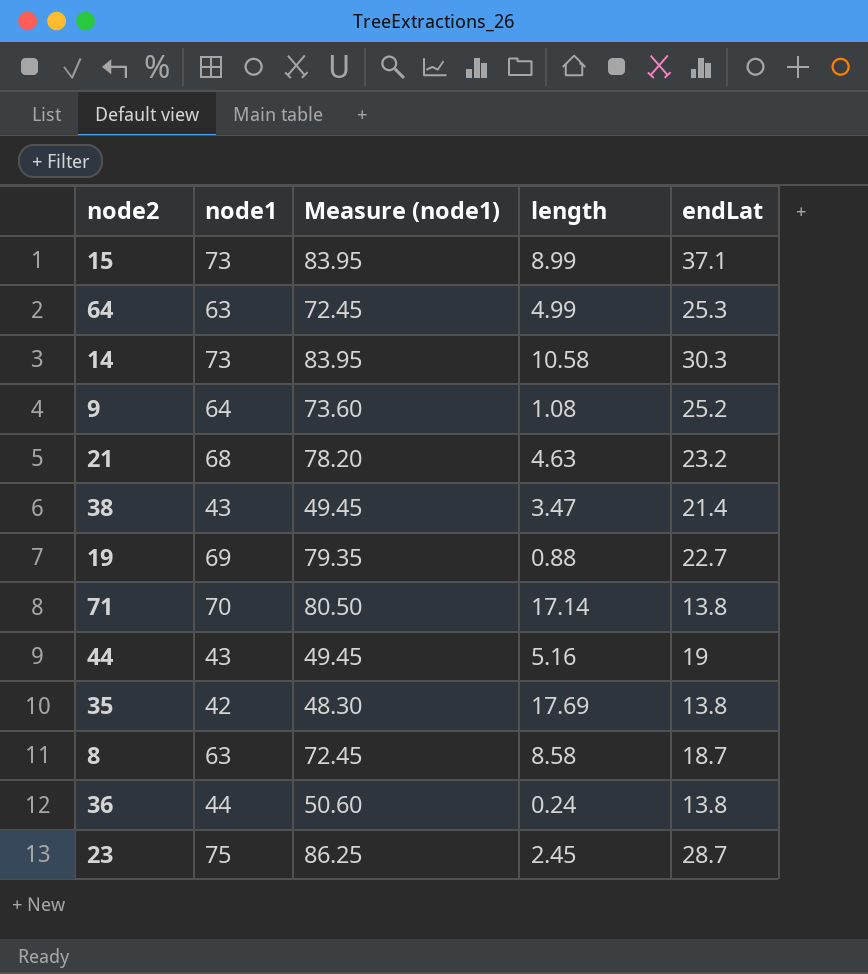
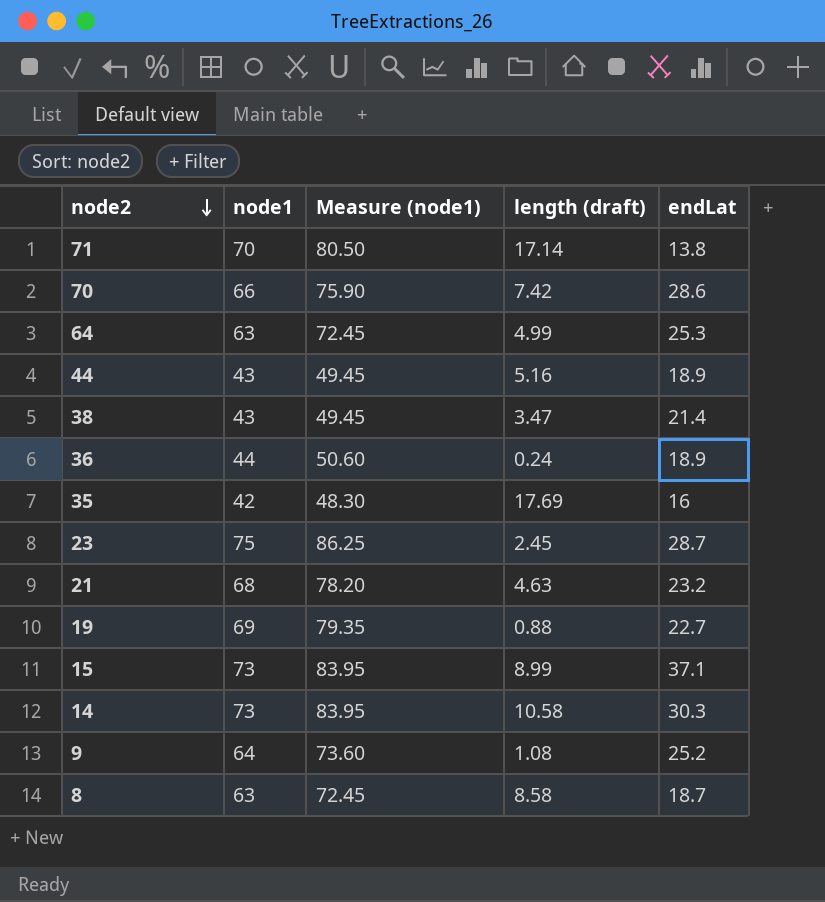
row order: none -> node2 descending
column name: length -> length (draft)
row 70: none -> 66 | 75.90 | 7.42 | 28.6
44 | endLat: 19 -> 18.9
36 | endLat: 13.8 -> 18.9
35 | endLat: 13.8 -> 16

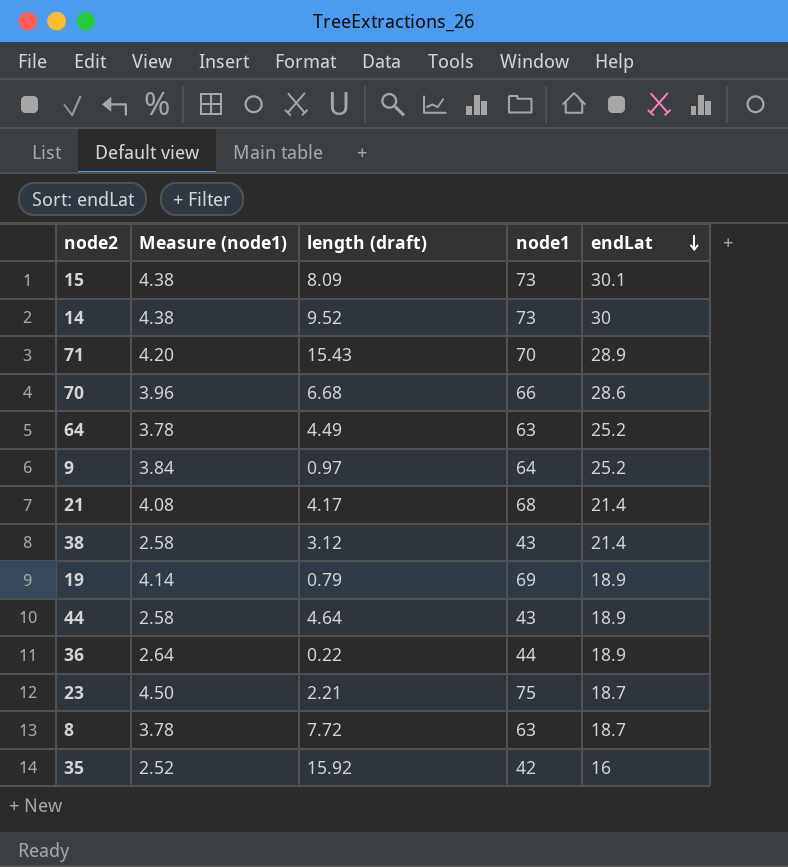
row order: node2 descending -> endLat descending
column Measure (node1) | formula: [node1] * 1.15 -> [node1] * 0.06
column node1 | position: 2 -> 4
15 | length (draft): 8.99 -> 8.09
15 | endLat: 37.1 -> 30.1
14 | length (draft): 10.58 -> 9.52
14 | endLat: 30.3 -> 30
71 | length (draft): 17.14 -> 15.43
71 | endLat: 13.8 -> 28.9
70 | length (draft): 7.42 -> 6.68
64 | length (draft): 4.99 -> 4.49
64 | endLat: 25.3 -> 25.2
9 | length (draft): 1.08 -> 0.97
21 | length (draft): 4.63 -> 4.17
21 | endLat: 23.2 -> 21.4
38 | length (draft): 3.47 -> 3.12
19 | length (draft): 0.88 -> 0.79
19 | endLat: 22.7 -> 18.9
44 | length (draft): 5.16 -> 4.64
36 | length (draft): 0.24 -> 0.22
23 | length (draft): 2.45 -> 2.21
23 | endLat: 28.7 -> 18.7
8 | length (draft): 8.58 -> 7.72
35 | length (draft): 17.69 -> 15.92

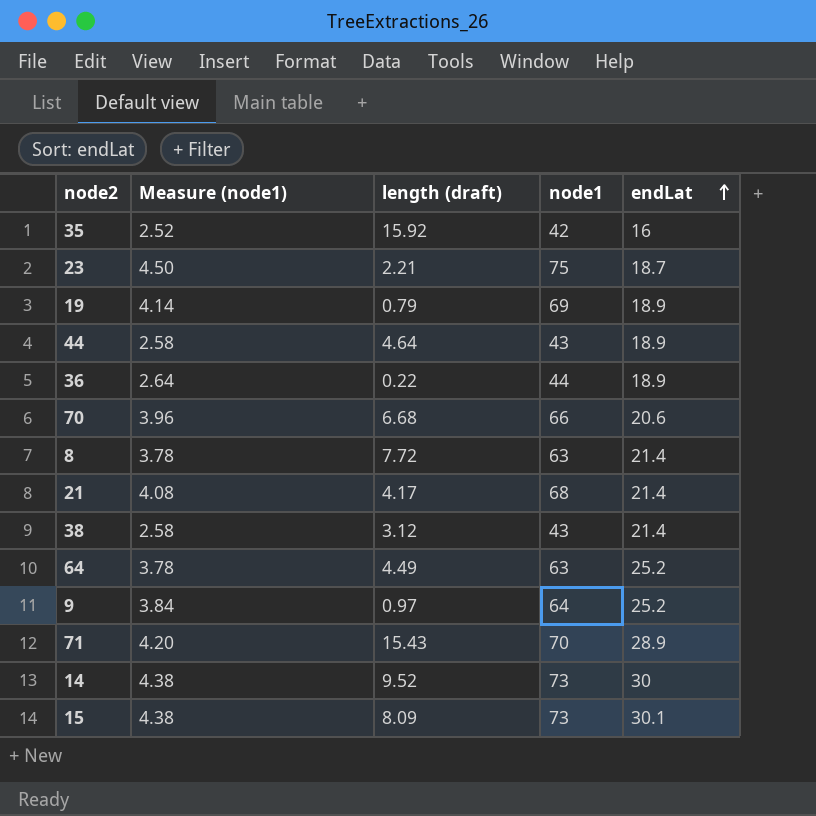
row order: endLat descending -> endLat ascending
70 | endLat: 28.6 -> 20.6
8 | endLat: 18.7 -> 21.4

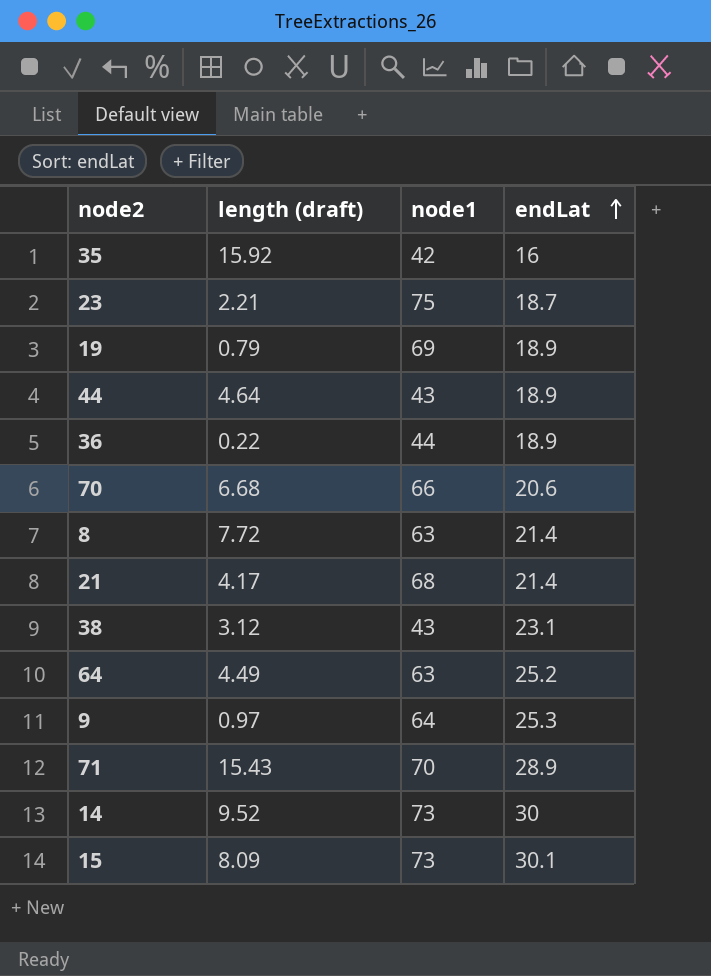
column Measure (node1) | formula: [node1] * 0.06 -> none
38 | endLat: 21.4 -> 23.1
9 | endLat: 25.2 -> 25.3

